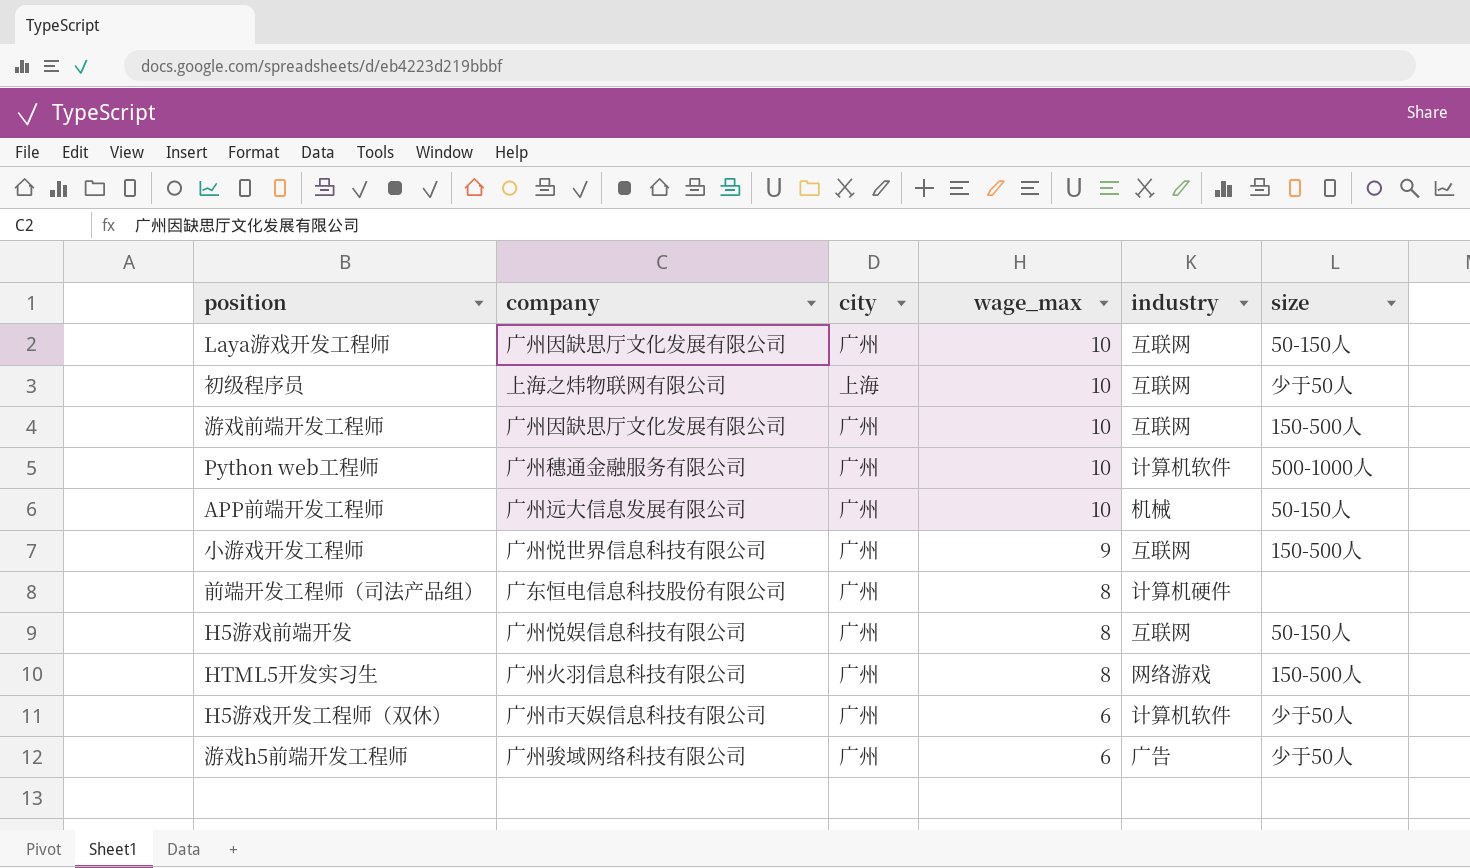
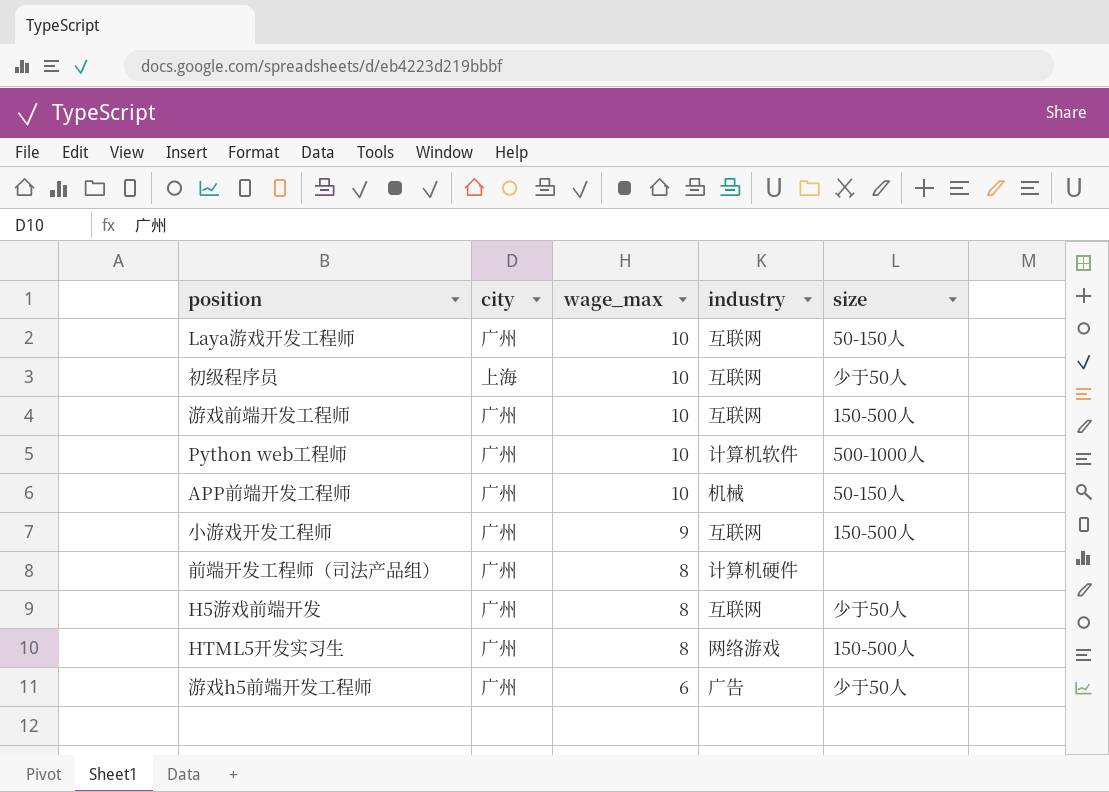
column company | position: 2 -> none
row H5游戏开发工程师（双休）: 广州市天娱信息科技有限公司 | 广州 | 6 | 计算机软件 | 少于50人 -> none
H5游戏前端开发 | size: 50-150人 -> 少于50人

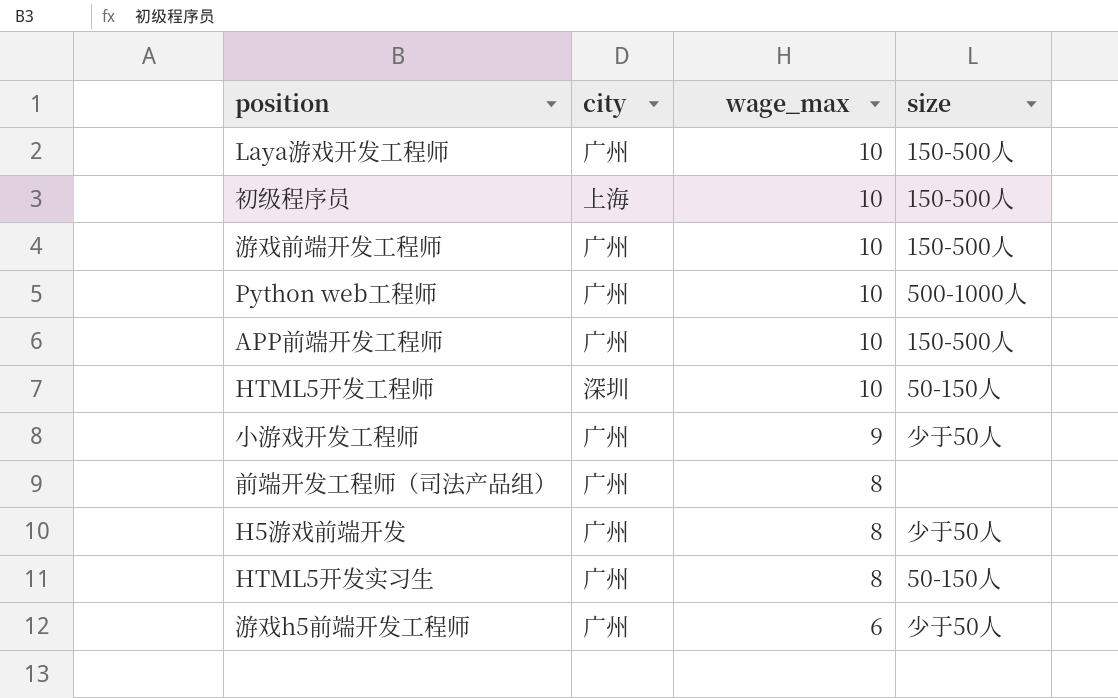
column industry | position: 4 -> none
Laya游戏开发工程师 | size: 50-150人 -> 150-500人
初级程序员 | size: 少于50人 -> 150-500人
APP前端开发工程师 | size: 50-150人 -> 150-500人
row HTML5开发工程师: none -> 深圳 | 10 | 50-150人
小游戏开发工程师 | size: 150-500人 -> 少于50人
HTML5开发实习生 | size: 150-500人 -> 50-150人

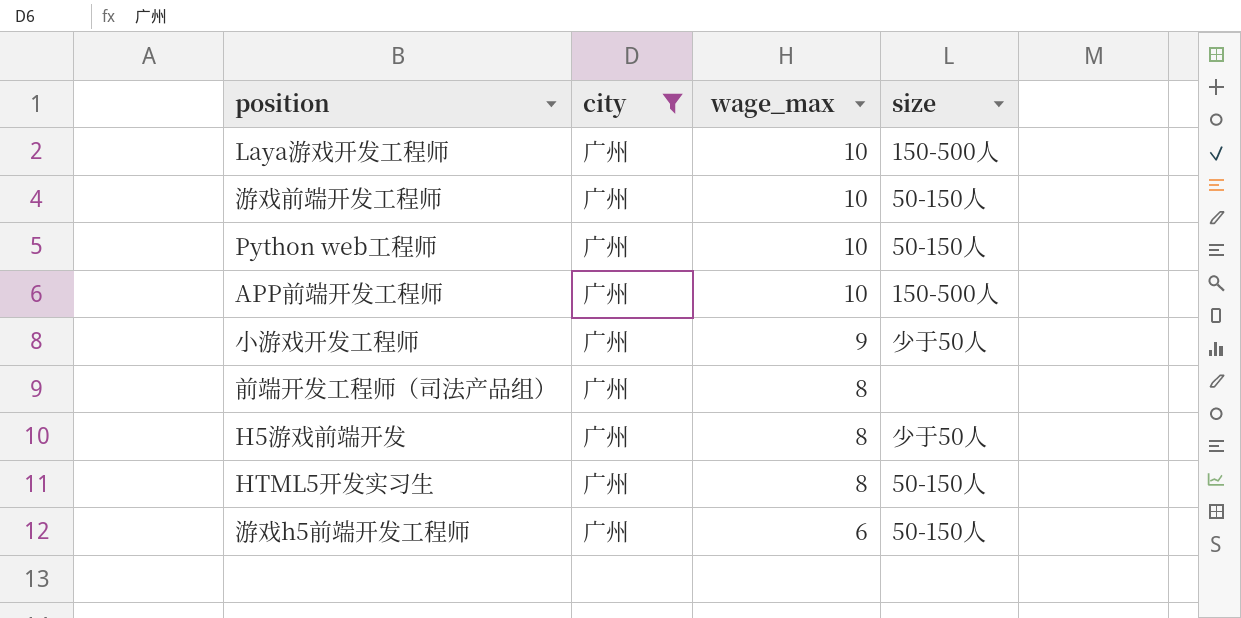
filter: none -> city = 广州
游戏前端开发工程师 | size: 150-500人 -> 50-150人
Python web工程师 | size: 500-1000人 -> 50-150人
游戏h5前端开发工程师 | size: 少于50人 -> 50-150人

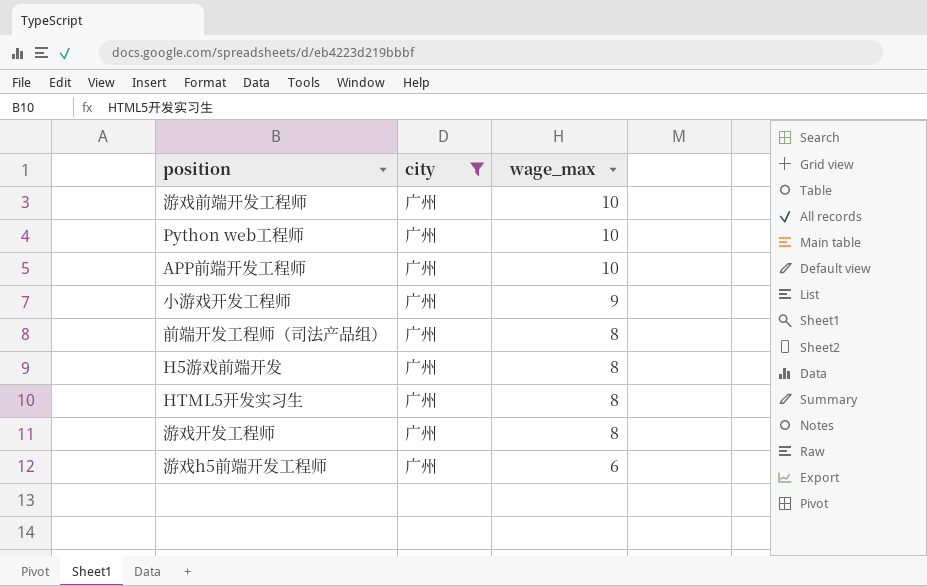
column size | position: 4 -> none
row Laya游戏开发工程师: 广州 | 10 | 150-500人 -> none
row 游戏开发工程师: none -> 广州 | 8

